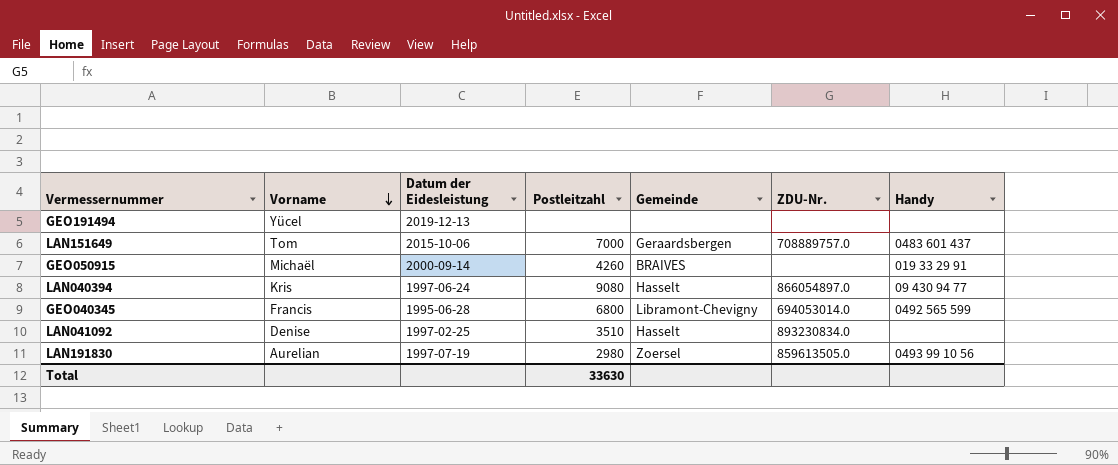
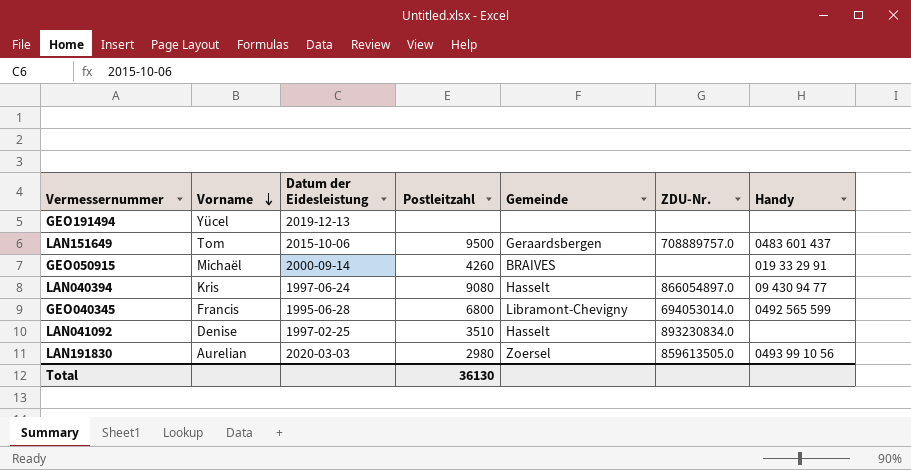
LAN151649 | Postleitzahl: 7000 -> 9500
LAN191830 | Datum der Eidesleistung: 1997-07-19 -> 2020-03-03
Total | Postleitzahl: 33630 -> 36130

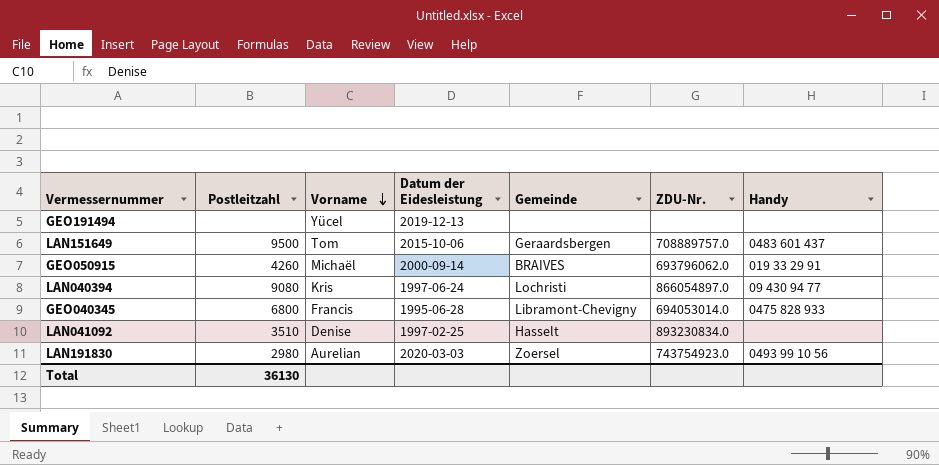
column Postleitzahl | position: 4 -> 2
GEO050915 | ZDU-Nr.: none -> 693796062.0
LAN040394 | Gemeinde: Hasselt -> Lochristi
GEO040345 | Handy: 0492 565 599 -> 0475 828 933
LAN191830 | ZDU-Nr.: 859613505.0 -> 743754923.0

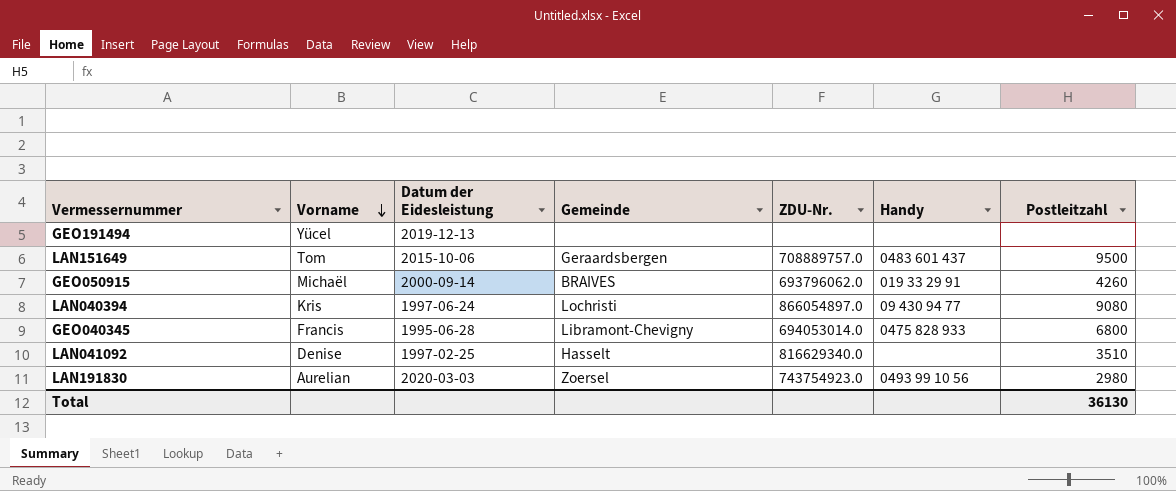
column Postleitzahl | position: 2 -> 7
LAN041092 | ZDU-Nr.: 893230834.0 -> 816629340.0

